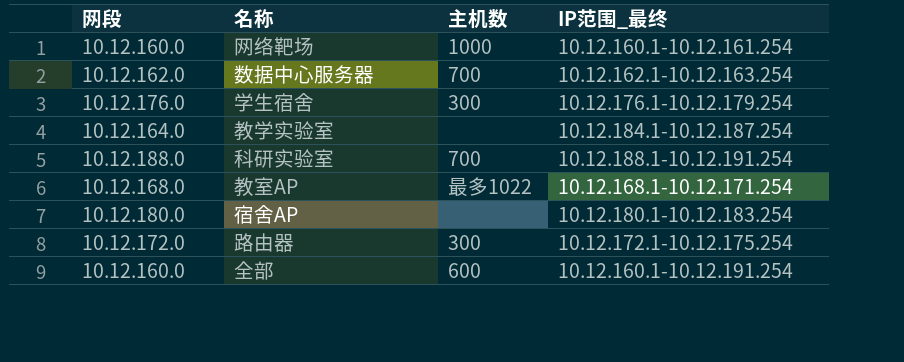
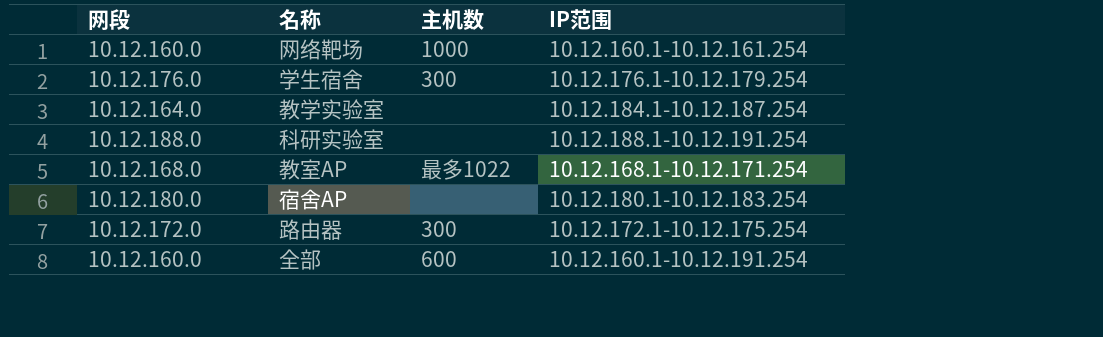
column name: IP范围_最终 -> IP范围
row 数据中心服务器: 10.12.162.0 | 700 | 10.12.162.1-10.12.163.254 -> none
科研实验室 | 主机数: 700 -> none

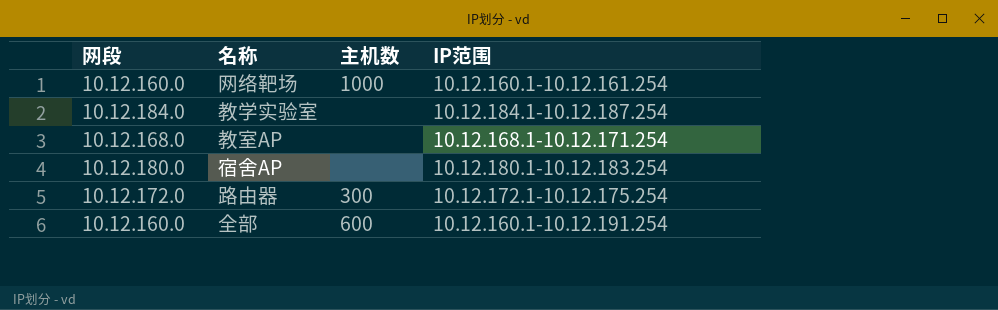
row 学生宿舍: 10.12.176.0 | 300 | 10.12.176.1-10.12.179.254 -> none
row 科研实验室: 10.12.188.0 | none | 10.12.188.1-10.12.191.254 -> none
教学实验室 | 网段: 10.12.164.0 -> 10.12.184.0
教室AP | 主机数: 最多1022 -> none

